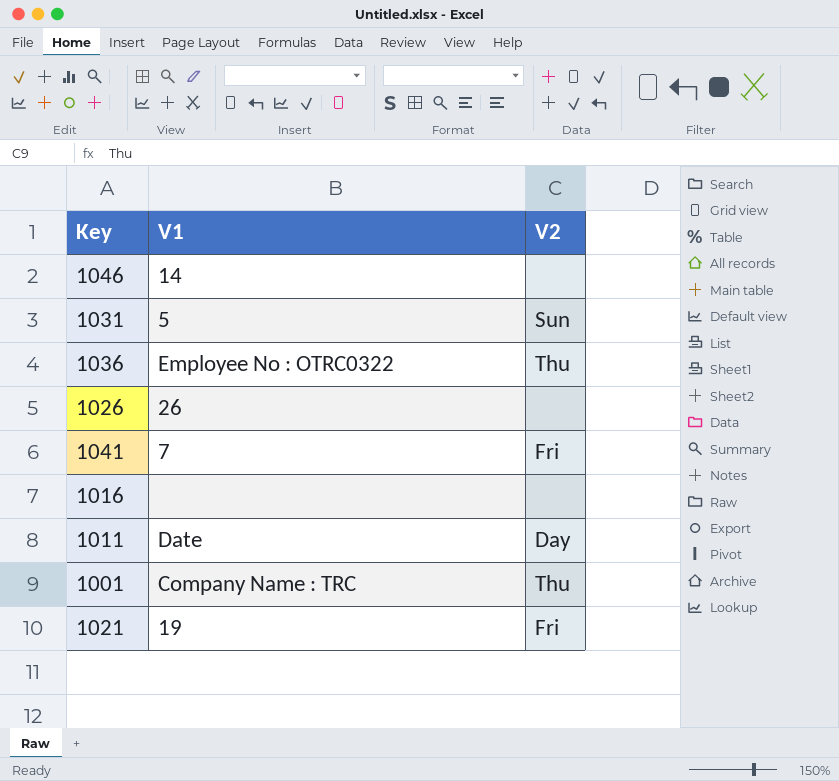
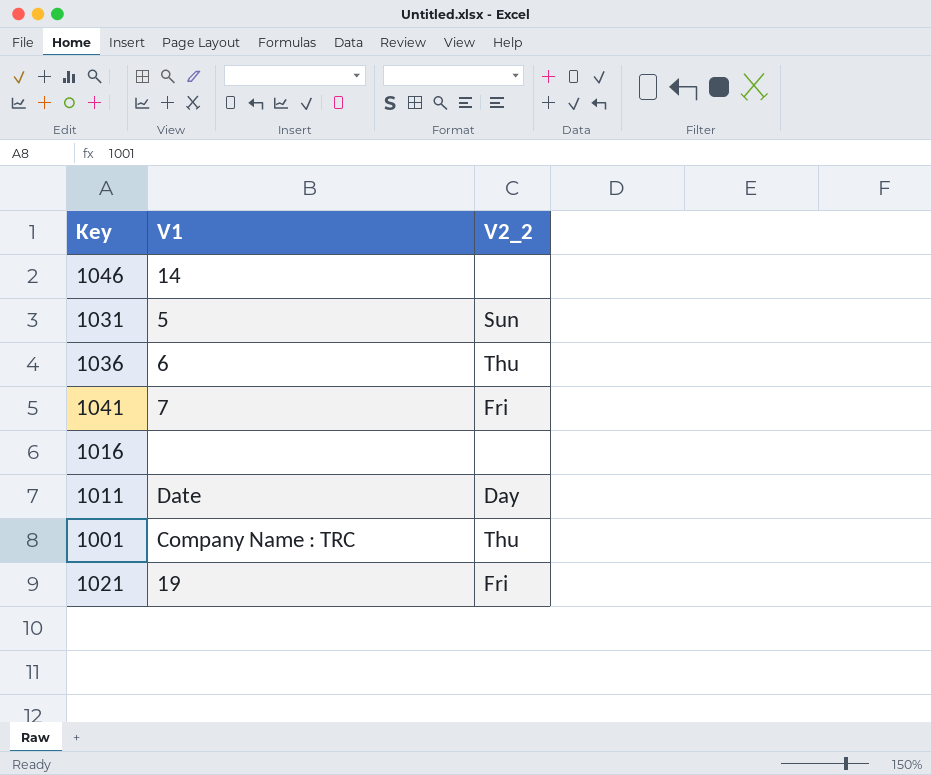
column name: V2 -> V2_2
row 1026: 26 | none -> none
1036 | V1: Employee No : OTRC0322 -> 6

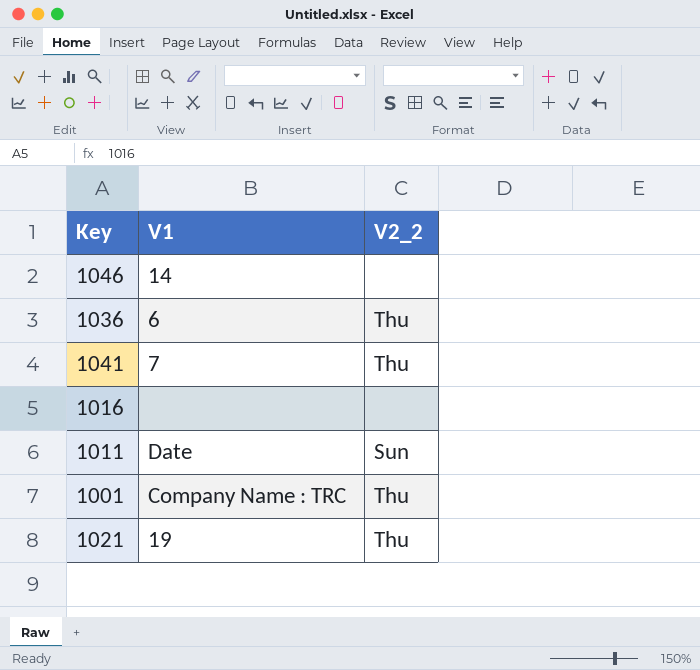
row 1031: 5 | Sun -> none
1041 | V2_2: Fri -> Thu
1011 | V2_2: Day -> Sun
1021 | V2_2: Fri -> Thu

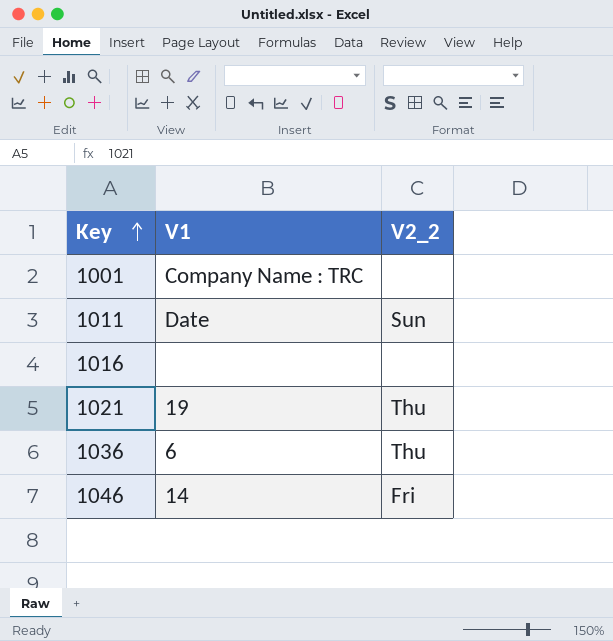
row order: none -> Key ascending
row 1041: 7 | Thu -> none
1001 | V2_2: Thu -> none
1046 | V2_2: none -> Fri

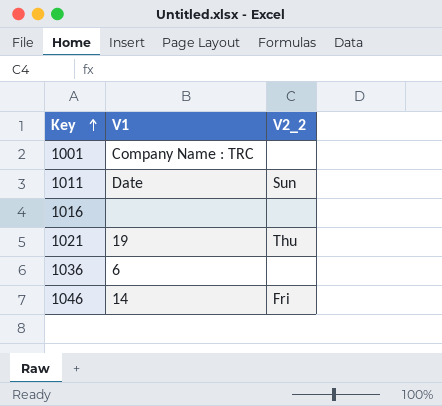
1036 | V2_2: Thu -> none

